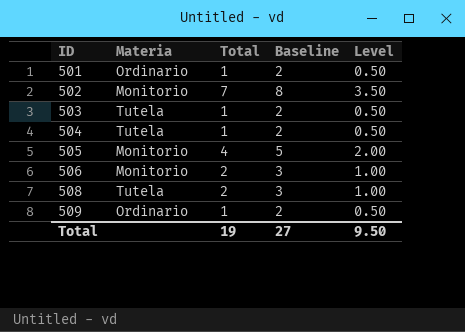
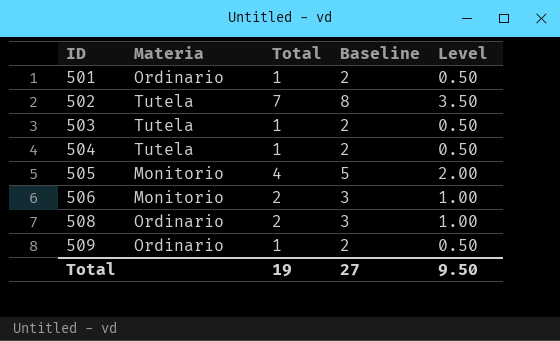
502 | Materia: Monitorio -> Tutela
508 | Materia: Tutela -> Ordinario

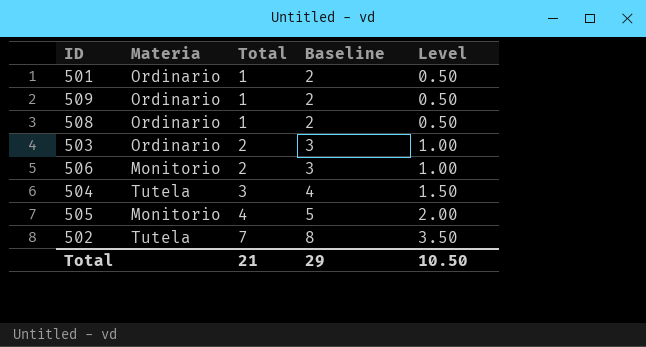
row order: ID ascending -> Total ascending
508 | Total: 2 -> 1
508 | Baseline: 3 -> 2
508 | Level: 1.00 -> 0.50
503 | Materia: Tutela -> Ordinario
503 | Total: 1 -> 2
503 | Baseline: 2 -> 3
503 | Level: 0.50 -> 1.00
504 | Total: 1 -> 3
504 | Baseline: 2 -> 4
504 | Level: 0.50 -> 1.50
Total | Total: 19 -> 21
Total | Baseline: 27 -> 29
Total | Level: 9.50 -> 10.50

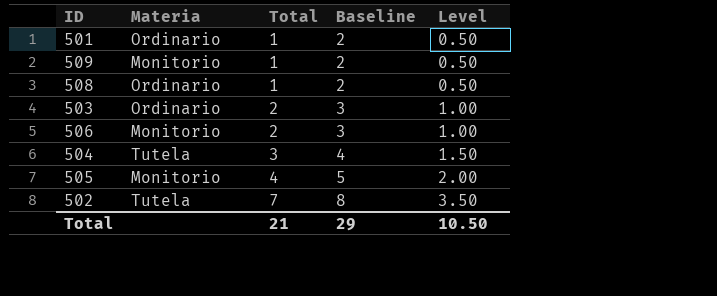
509 | Materia: Ordinario -> Monitorio

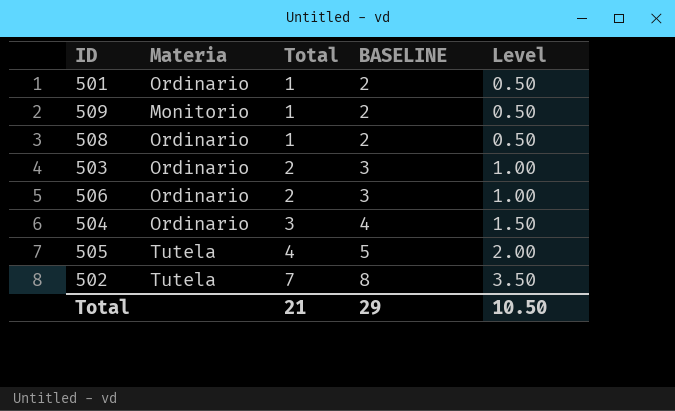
column name: Baseline -> BASELINE
506 | Materia: Monitorio -> Ordinario
504 | Materia: Tutela -> Ordinario
505 | Materia: Monitorio -> Tutela

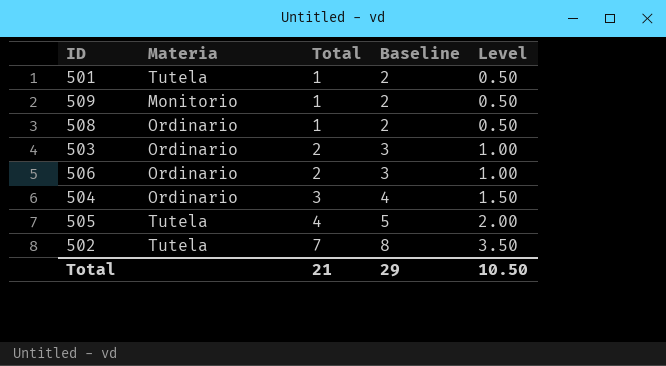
column name: BASELINE -> Baseline
501 | Materia: Ordinario -> Tutela

